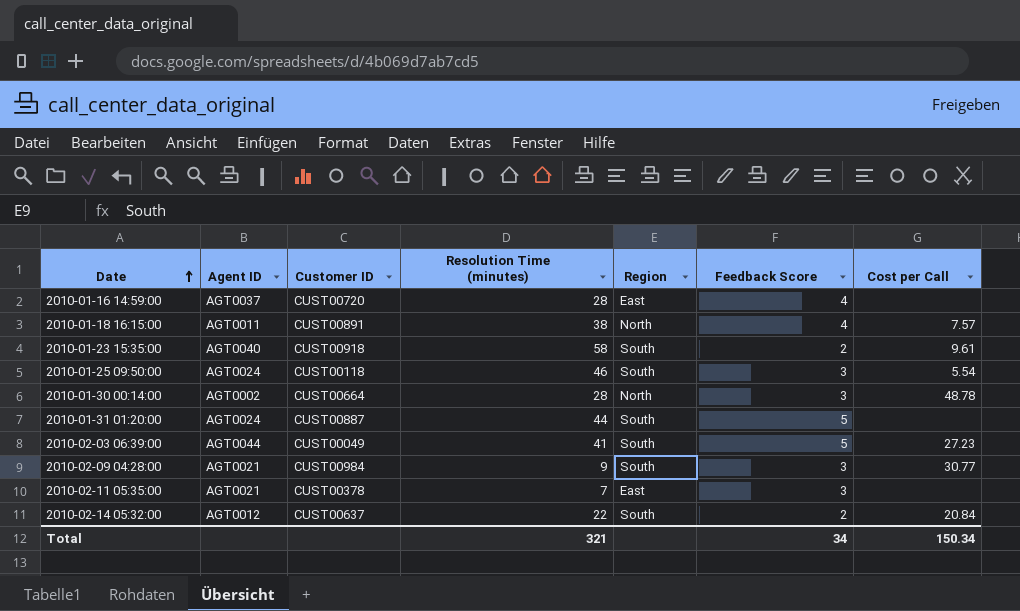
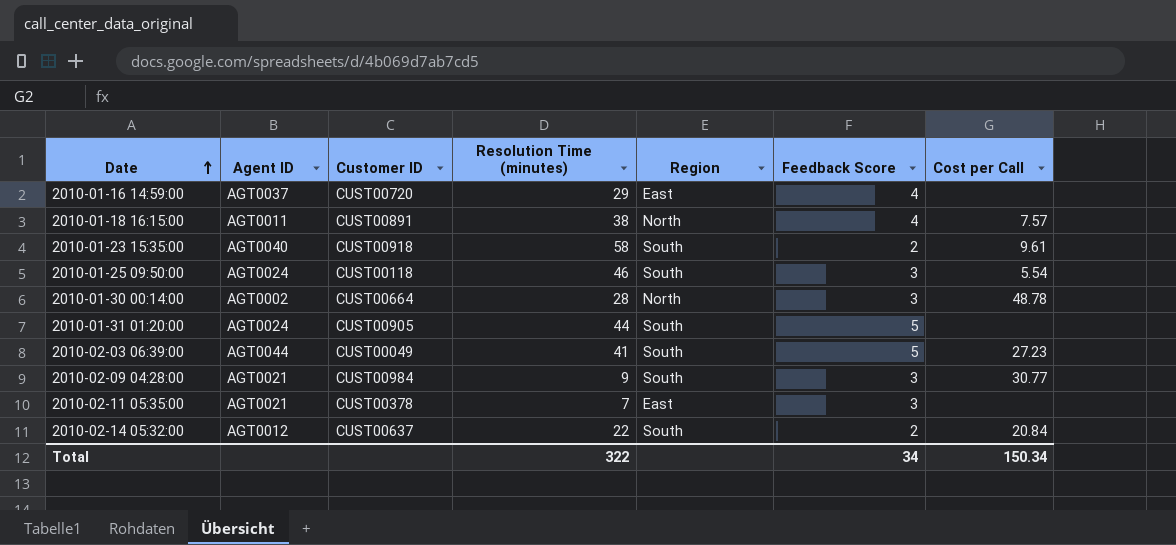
2010-01-16 14:59:00 | Resolution Time (minutes): 28 -> 29
2010-01-31 01:20:00 | Customer ID: CUST00887 -> CUST00905
Total | Resolution Time (minutes): 321 -> 322

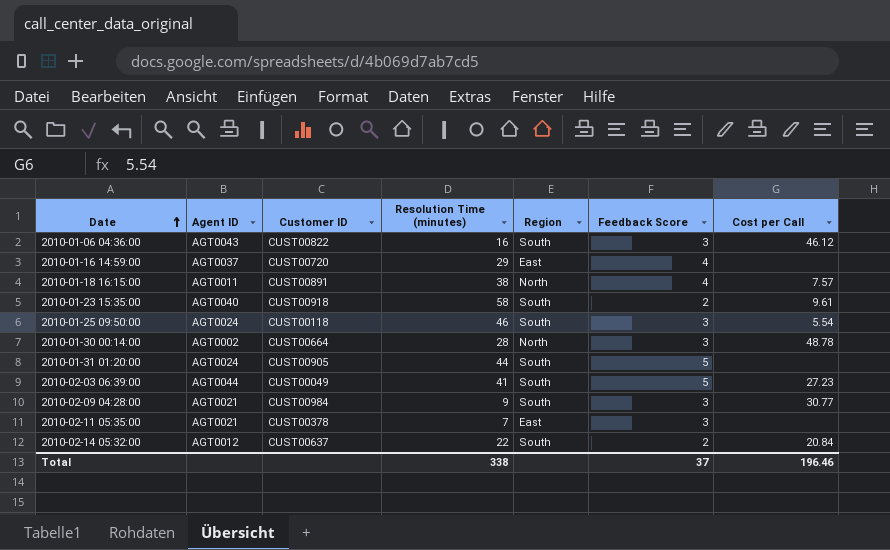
row 2010-01-06 04:36:00: none -> AGT0043 | CUST00822 | 16 | South | 3 | 46.12
Total | Resolution Time (minutes): 322 -> 338
Total | Feedback Score: 34 -> 37
Total | Cost per Call: 150.34 -> 196.46

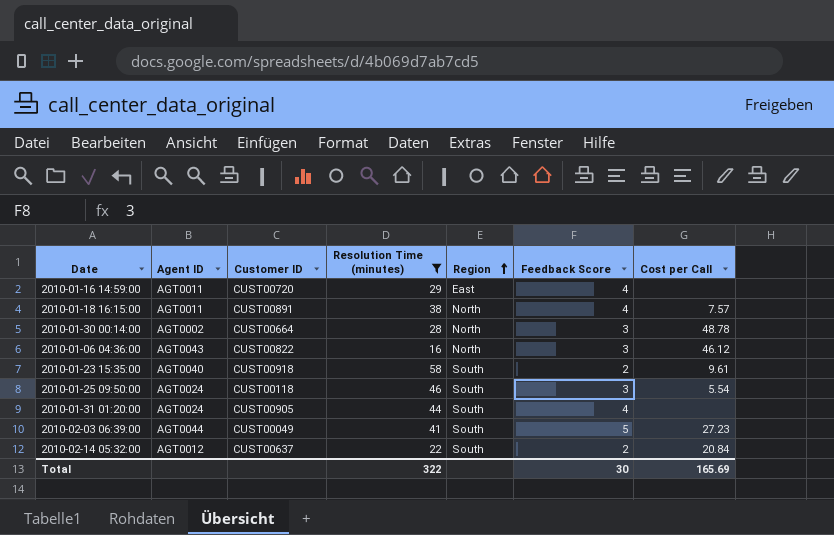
filter: none -> Resolution Time (minutes) >= 16
row order: Date ascending -> Region ascending
2010-01-16 14:59:00 | Agent ID: AGT0037 -> AGT0011
2010-01-06 04:36:00 | Region: South -> North
2010-01-31 01:20:00 | Feedback Score: 5 -> 4
Total | Resolution Time (minutes): 338 -> 322
Total | Feedback Score: 37 -> 30
Total | Cost per Call: 196.46 -> 165.69

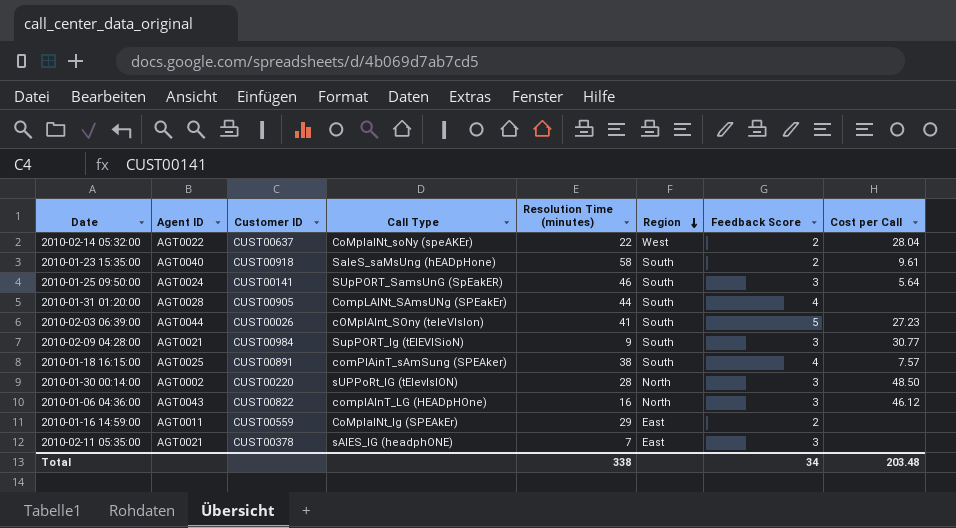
filter: Resolution Time (minutes) >= 16 -> none
row order: Region ascending -> Region descending
column Call Type | position: none -> 4
2010-02-14 05:32:00 | Agent ID: AGT0012 -> AGT0022
2010-02-14 05:32:00 | Region: South -> West
2010-02-14 05:32:00 | Cost per Call: 20.84 -> 28.04
2010-01-25 09:50:00 | Customer ID: CUST00118 -> CUST00141
2010-01-25 09:50:00 | Cost per Call: 5.54 -> 5.64
2010-01-31 01:20:00 | Agent ID: AGT0024 -> AGT0028
2010-02-03 06:39:00 | Customer ID: CUST00049 -> CUST00026
2010-01-18 16:15:00 | Agent ID: AGT0011 -> AGT0025
2010-01-18 16:15:00 | Region: North -> South
2010-01-30 00:14:00 | Customer ID: CUST00664 -> CUST00220
2010-01-30 00:14:00 | Cost per Call: 48.78 -> 48.50
2010-01-16 14:59:00 | Customer ID: CUST00720 -> CUST00559
2010-01-16 14:59:00 | Feedback Score: 4 -> 2
Total | Resolution Time (minutes): 322 -> 338
Total | Feedback Score: 30 -> 34
Total | Cost per Call: 165.69 -> 203.48

